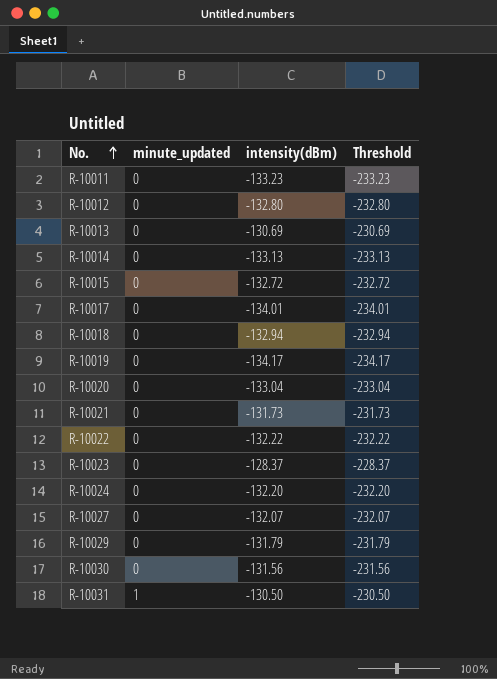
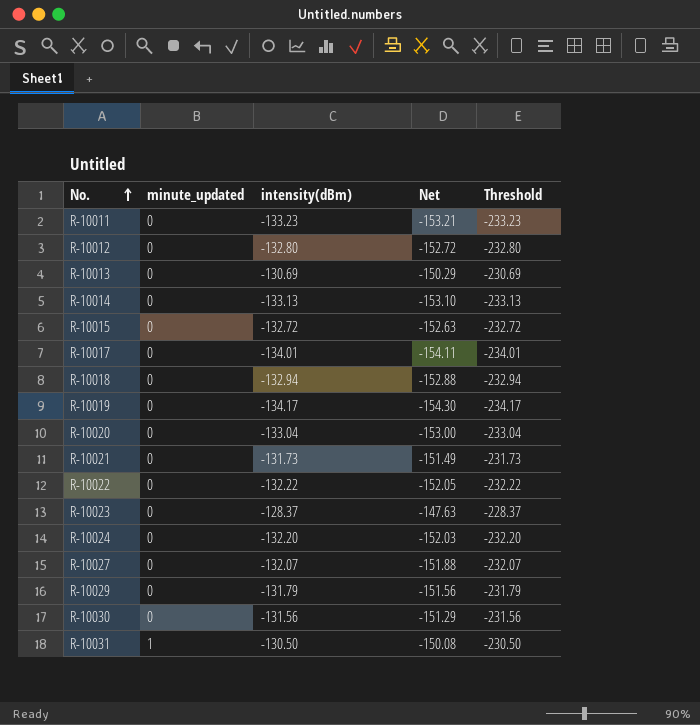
column Net | formula: none -> [intensity(dBm)] * 1.15

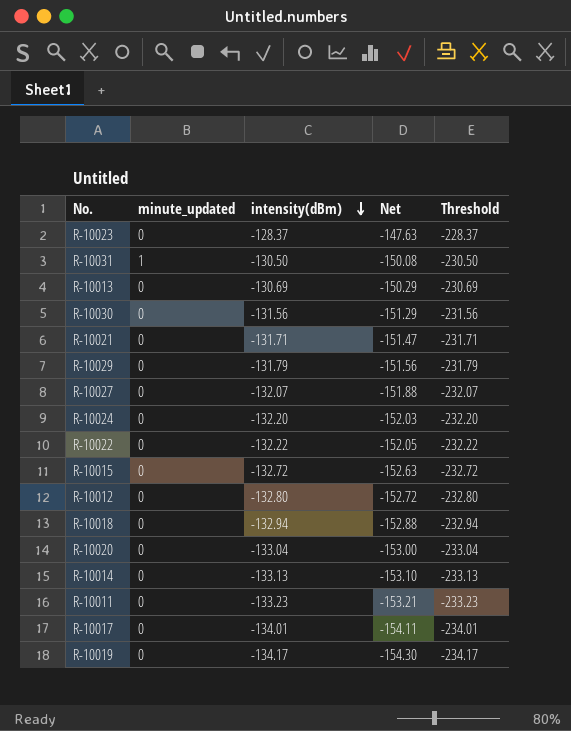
row order: No. ascending -> intensity(dBm) descending
R-10021 | intensity(dBm): -131.73 -> -131.71
R-10021 | Net: -151.49 -> -151.47
R-10021 | Threshold: -231.73 -> -231.71

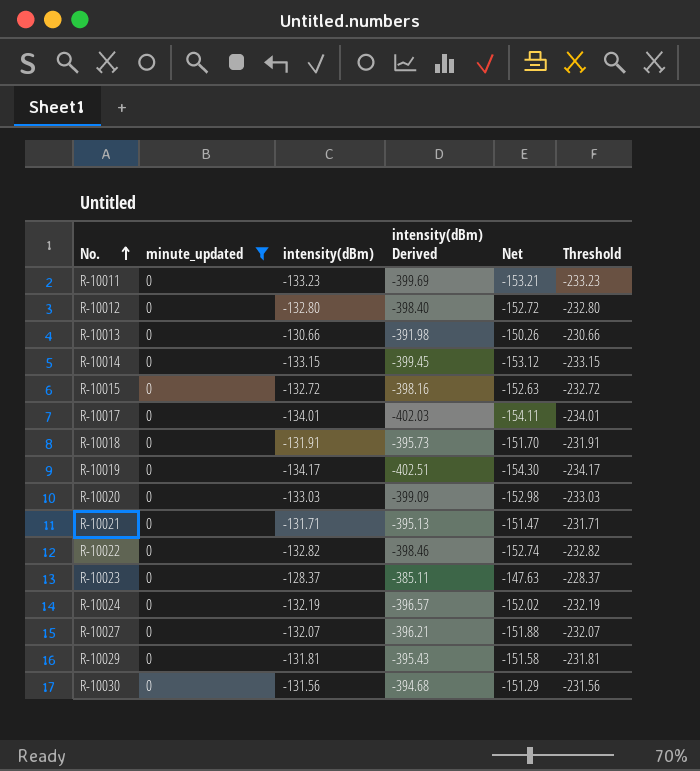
filter: none -> minute_updated = 0
row order: intensity(dBm) descending -> No. ascending
column intensity(dBm) Derived | formula: none -> [intensity(dBm)] * 3
R-10013 | intensity(dBm): -130.69 -> -130.66
R-10013 | Net: -150.29 -> -150.26
R-10013 | Threshold: -230.69 -> -230.66
R-10014 | intensity(dBm): -133.13 -> -133.15
R-10014 | Net: -153.10 -> -153.12
R-10014 | Threshold: -233.13 -> -233.15
R-10018 | intensity(dBm): -132.94 -> -131.91
R-10018 | Net: -152.88 -> -151.70
R-10018 | Threshold: -232.94 -> -231.91
R-10020 | intensity(dBm): -133.04 -> -133.03
R-10020 | Net: -153.00 -> -152.98
R-10020 | Threshold: -233.04 -> -233.03
R-10022 | intensity(dBm): -132.22 -> -132.82
R-10022 | Net: -152.05 -> -152.74
R-10022 | Threshold: -232.22 -> -232.82
R-10024 | intensity(dBm): -132.20 -> -132.19
R-10024 | Net: -152.03 -> -152.02
R-10024 | Threshold: -232.20 -> -232.19
R-10029 | intensity(dBm): -131.79 -> -131.81
R-10029 | Net: -151.56 -> -151.58
R-10029 | Threshold: -231.79 -> -231.81

